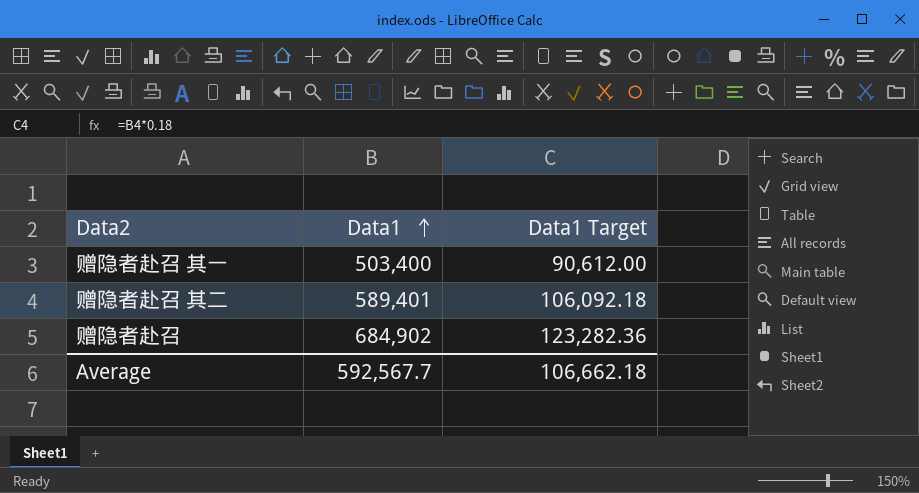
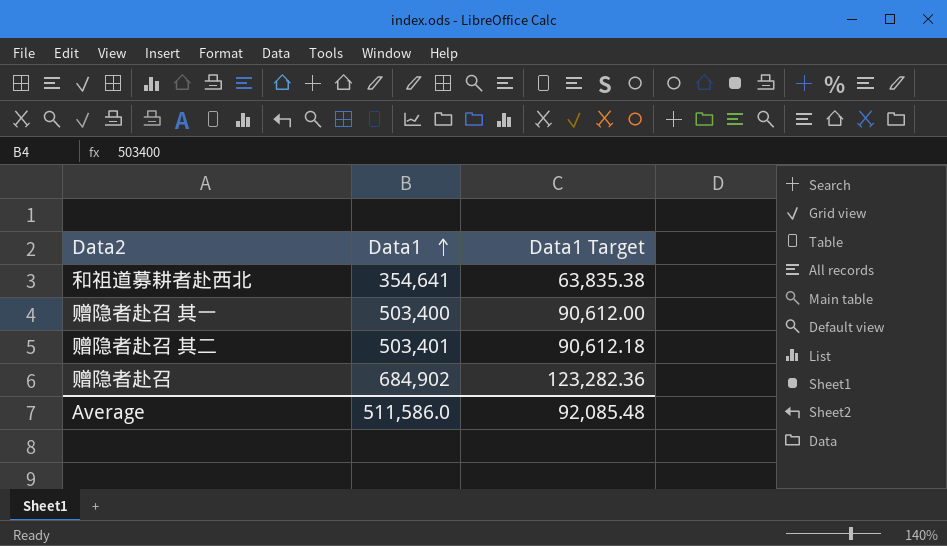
row 和祖道募耕者赴西北: none -> 354,641 | 63,835.38
赠隐者赴召 其二 | Data1: 589,401 -> 503,401
赠隐者赴召 其二 | Data1 Target: 106,092.18 -> 90,612.18
Average | Data1: 592,567.7 -> 511,586.0
Average | Data1 Target: 106,662.18 -> 92,085.48

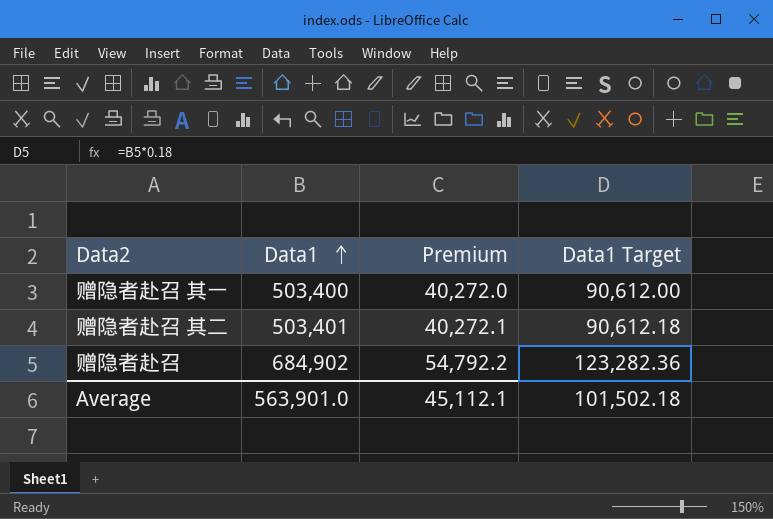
column Premium | formula: none -> [Data1] * 0.08
row 和祖道募耕者赴西北: 354,641 | 63,835.38 -> none
Average | Data1: 511,586.0 -> 563,901.0
Average | Data1 Target: 92,085.48 -> 101,502.18

